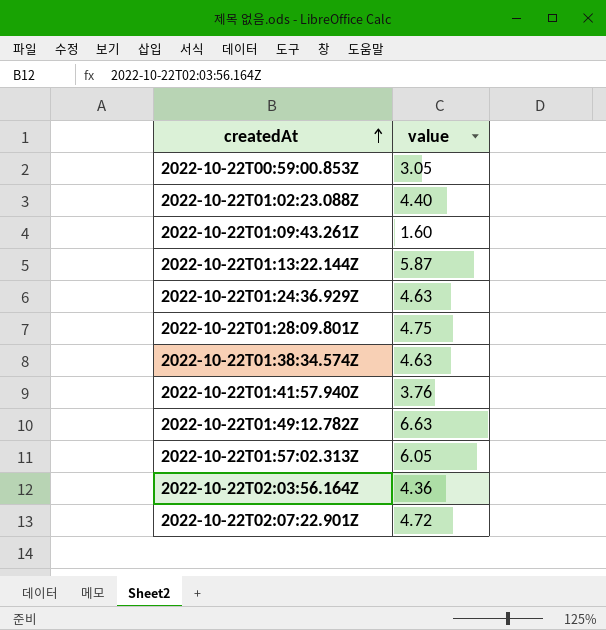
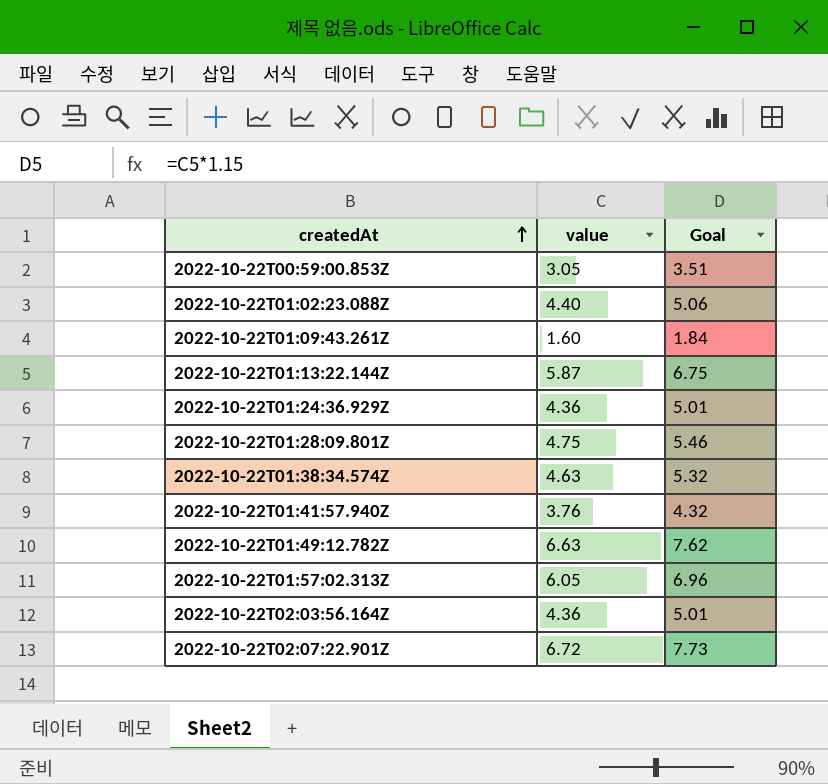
column Goal | formula: none -> [value] * 1.15
2022-10-22T01:24:36.929Z | value: 4.63 -> 4.36
2022-10-22T02:07:22.901Z | value: 4.72 -> 6.72

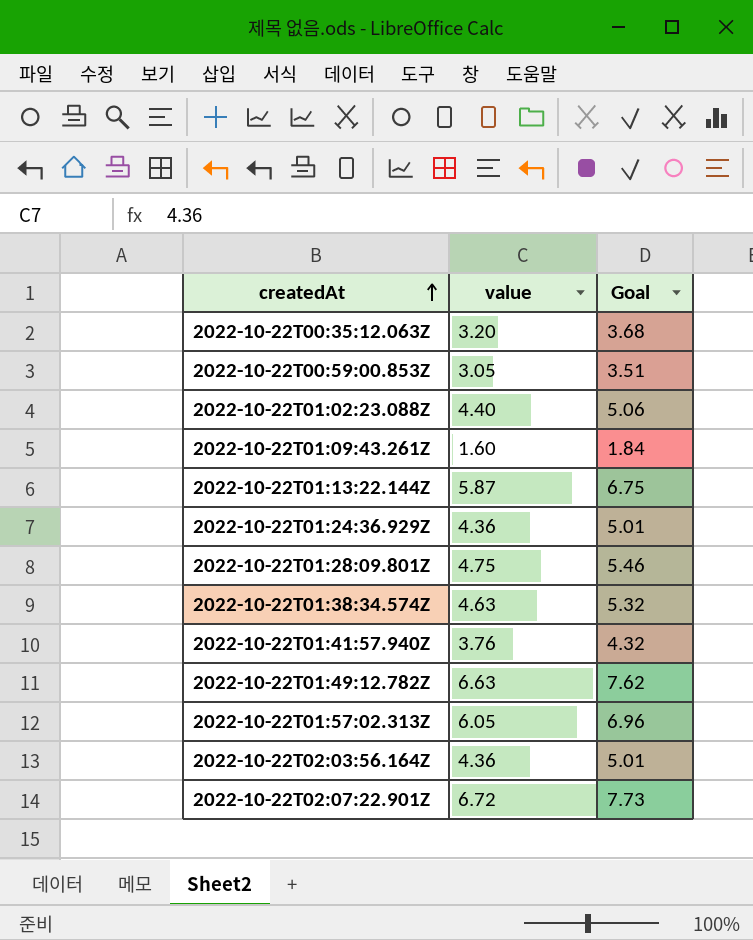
row 2022-10-22T00:35:12.063Z: none -> 3.20 | 3.68

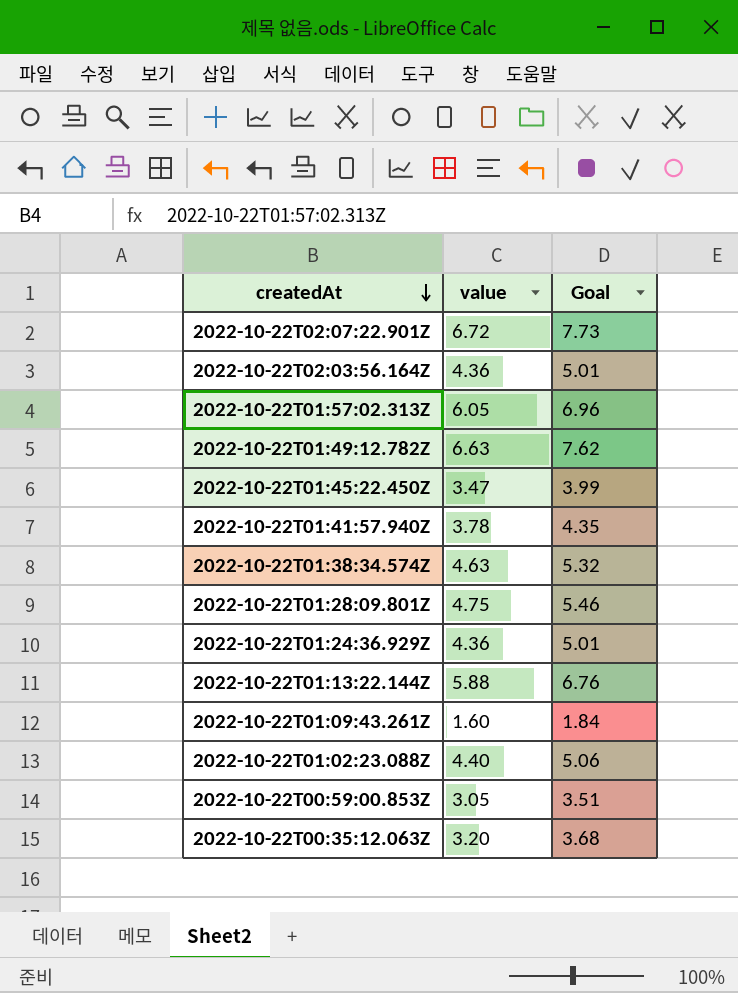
row order: createdAt ascending -> createdAt descending
row 2022-10-22T01:45:22.450Z: none -> 3.47 | 3.99
2022-10-22T01:41:57.940Z | value: 3.76 -> 3.78
2022-10-22T01:41:57.940Z | Goal: 4.32 -> 4.35
2022-10-22T01:13:22.144Z | value: 5.87 -> 5.88
2022-10-22T01:13:22.144Z | Goal: 6.75 -> 6.76

